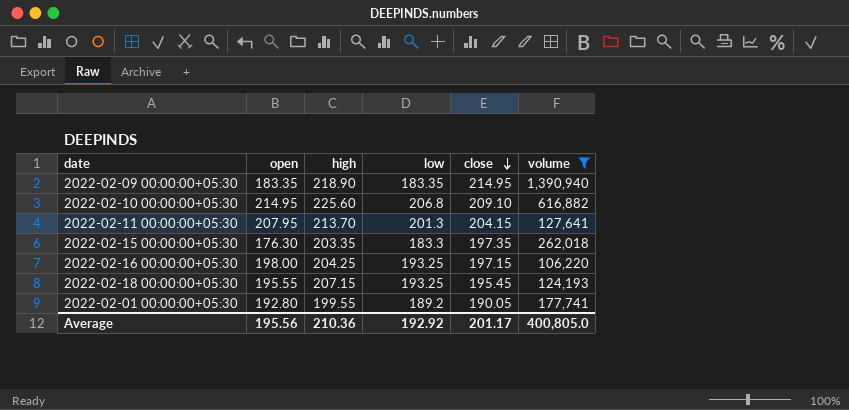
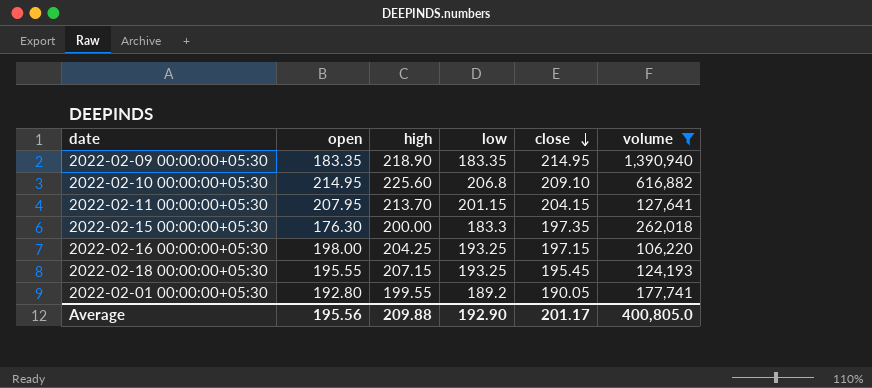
2022-02-11 00:00:00+05:30 | low: 201.3 -> 201.15
2022-02-15 00:00:00+05:30 | high: 203.35 -> 200.00
Average | high: 210.36 -> 209.88
Average | low: 192.92 -> 192.90

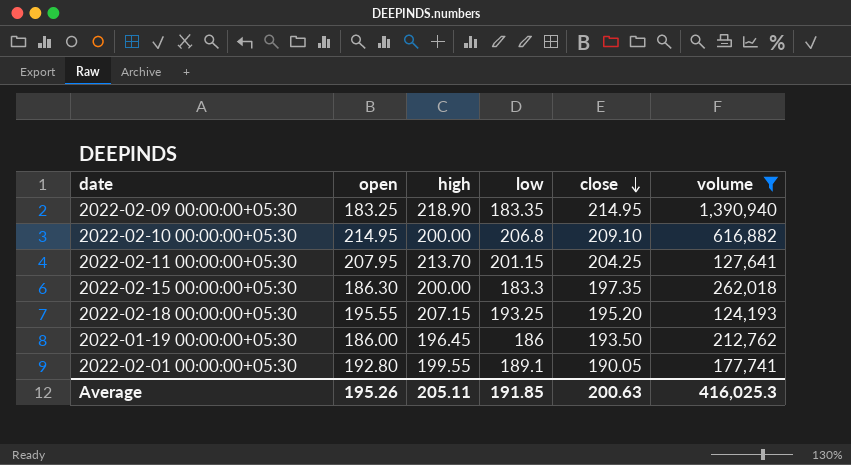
row 2022-02-16 00:00:00+05:30: 198.00 | 204.25 | 193.25 | 197.15 | 106,220 -> none
2022-02-09 00:00:00+05:30 | open: 183.35 -> 183.25
2022-02-10 00:00:00+05:30 | high: 225.60 -> 200.00
2022-02-11 00:00:00+05:30 | close: 204.15 -> 204.25
2022-02-15 00:00:00+05:30 | open: 176.30 -> 186.30
2022-02-18 00:00:00+05:30 | close: 195.45 -> 195.20
row 2022-01-19 00:00:00+05:30: none -> 186.00 | 196.45 | 186 | 193.50 | 212,762
2022-02-01 00:00:00+05:30 | low: 189.2 -> 189.1
Average | open: 195.56 -> 195.26
Average | high: 209.88 -> 205.11
Average | low: 192.90 -> 191.85
Average | close: 201.17 -> 200.63
Average | volume: 400,805.0 -> 416,025.3

